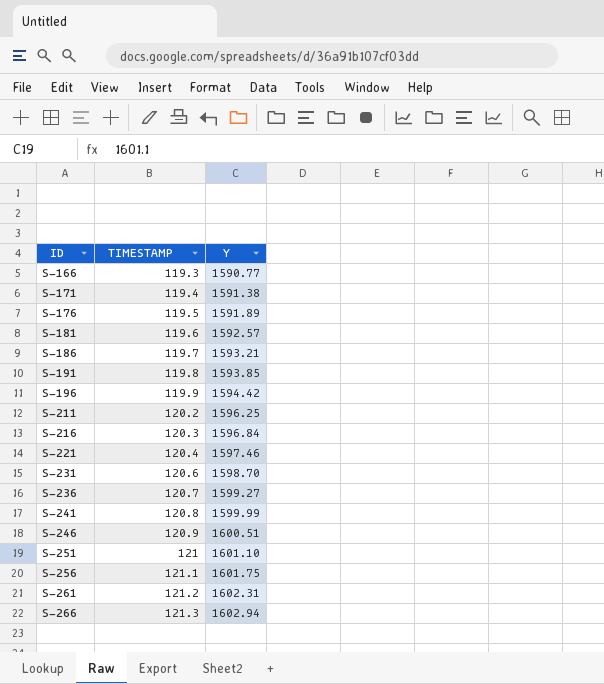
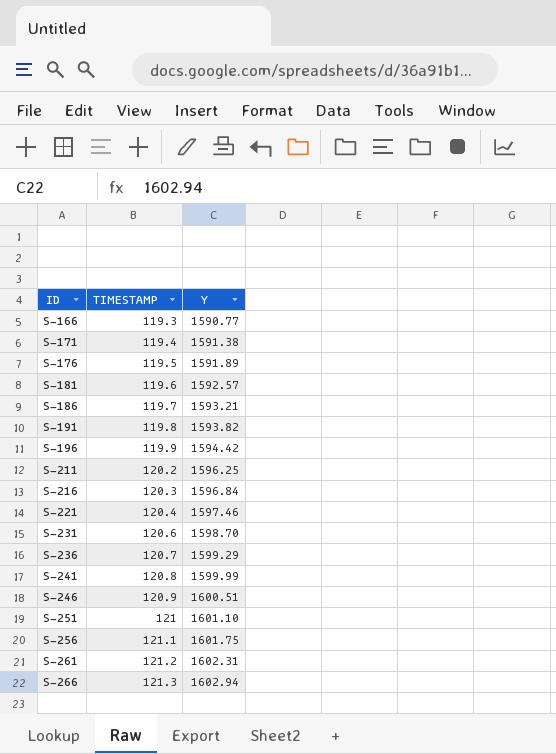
S-191 | Y: 1593.85 -> 1593.82
S-236 | Y: 1599.27 -> 1599.29

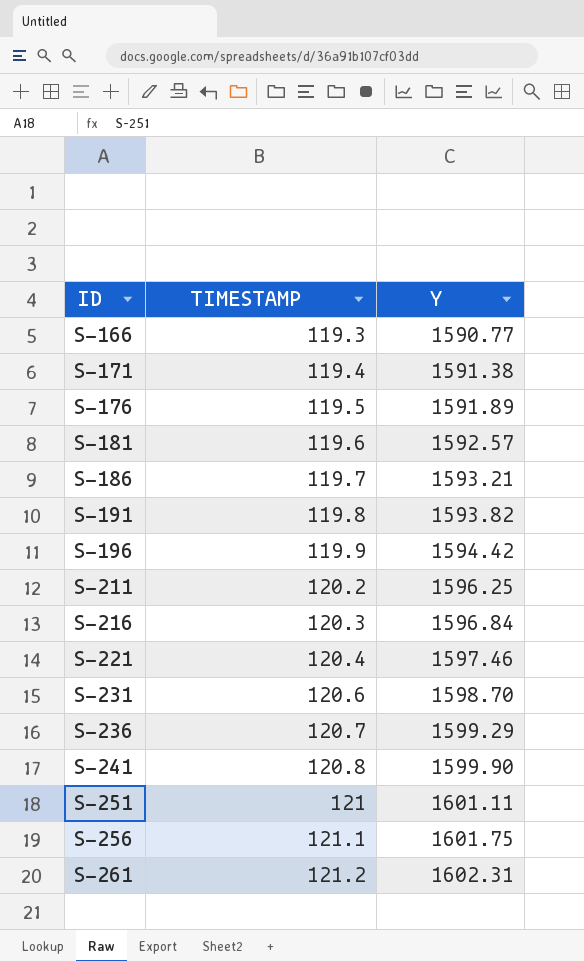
row S-246: 120.9 | 1600.51 -> none
row S-266: 121.3 | 1602.94 -> none
S-241 | Y: 1599.99 -> 1599.90
S-251 | Y: 1601.10 -> 1601.11

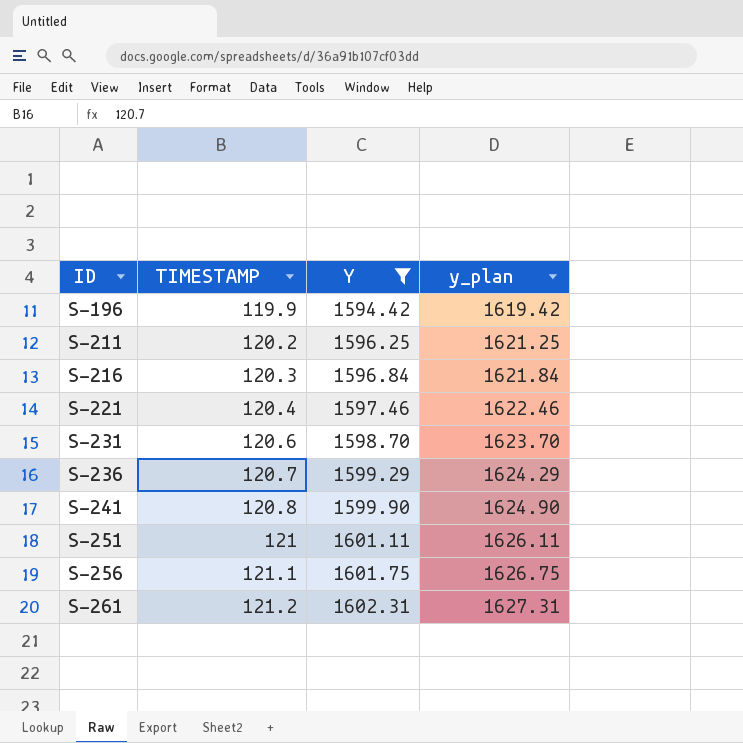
filter: none -> Y >= 1594.42
column y_plan | formula: none -> [Y] + 25

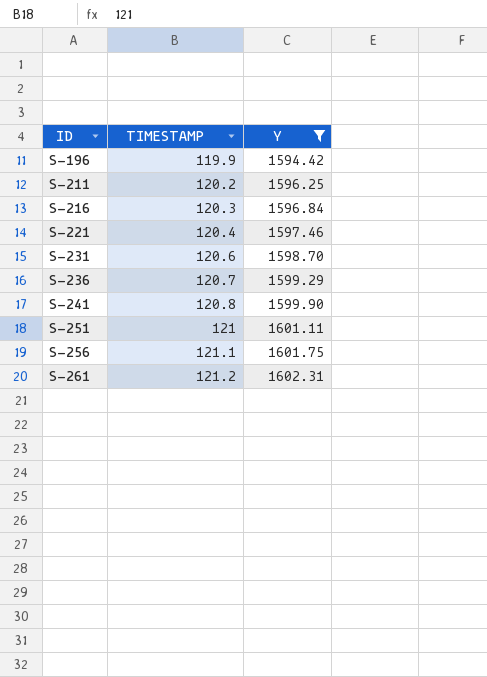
column y_plan | formula: [Y] + 25 -> none

